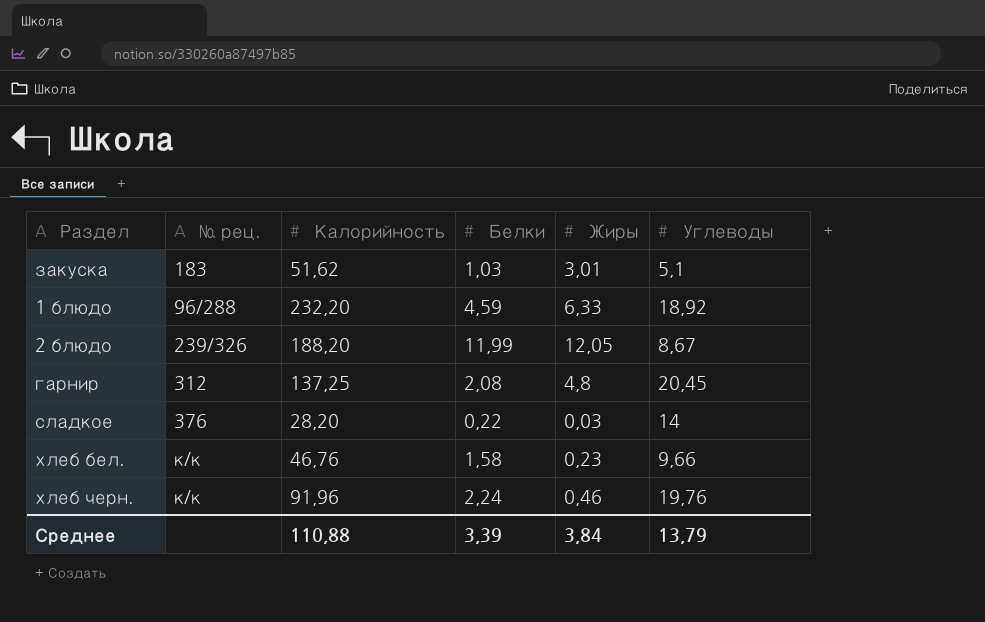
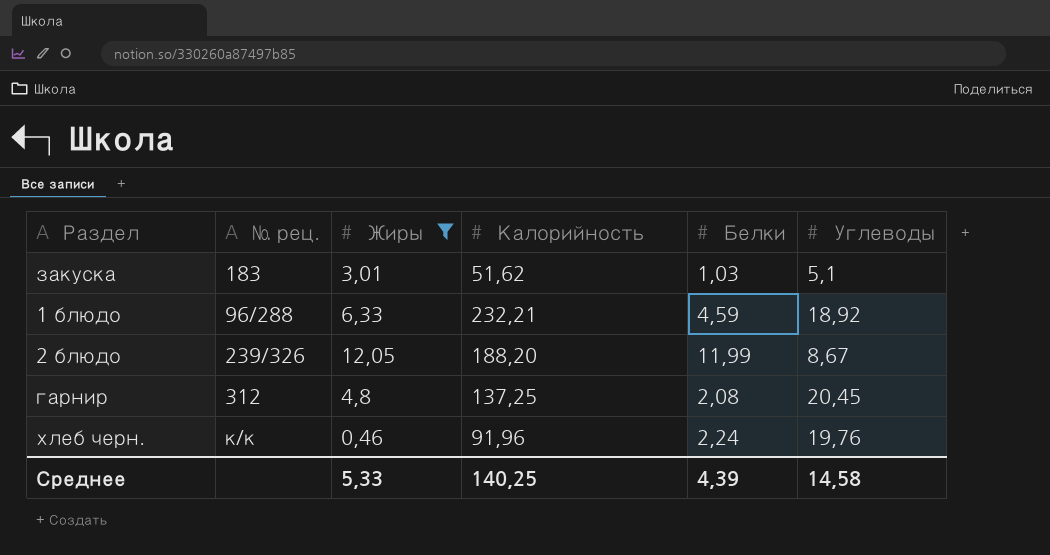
filter: none -> Жиры >= 0,46
column Жиры | position: 5 -> 3
1 блюдо | Калорийность: 232,20 -> 232,21
Среднее | Жиры: 3,84 -> 5,33
Среднее | Калорийность: 110,88 -> 140,25
Среднее | Белки: 3,39 -> 4,39
Среднее | Углеводы: 13,79 -> 14,58

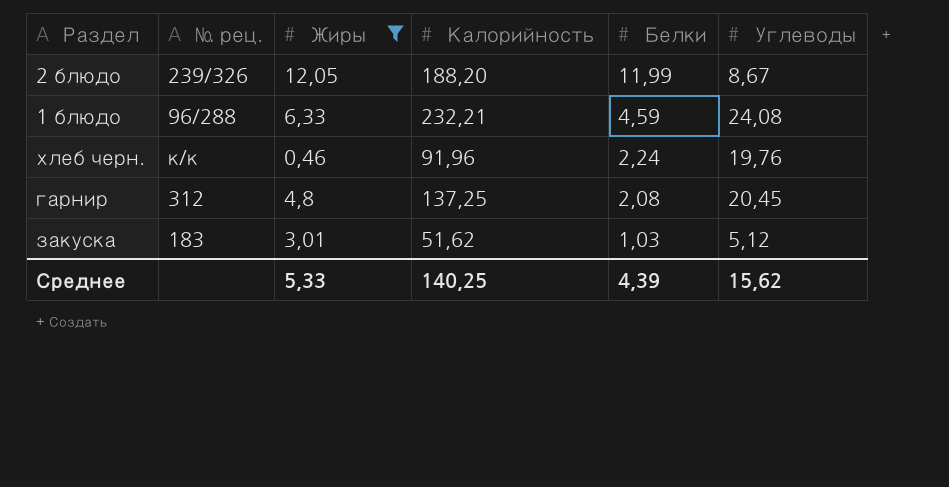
row order: none -> Белки descending
1 блюдо | Углеводы: 18,92 -> 24,08
закуска | Углеводы: 5,1 -> 5,12
Среднее | Углеводы: 14,58 -> 15,62

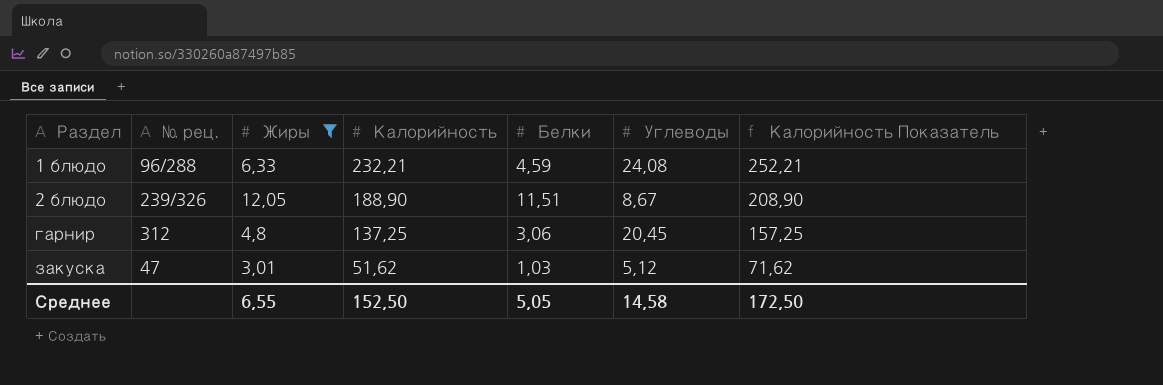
row order: Белки descending -> Раздел ascending
column Калорийность Показатель | formula: none -> [Калорийность] + 20
row хлеб черн.: к/к | 0,46 | 91,96 | 2,24 | 19,76 -> none
2 блюдо | Калорийность: 188,20 -> 188,90
2 блюдо | Белки: 11,99 -> 11,51
гарнир | Белки: 2,08 -> 3,06
закуска | № рец.: 183 -> 47
Среднее | Жиры: 5,33 -> 6,55
Среднее | Калорийность: 140,25 -> 152,50
Среднее | Белки: 4,39 -> 5,05
Среднее | Углеводы: 15,62 -> 14,58

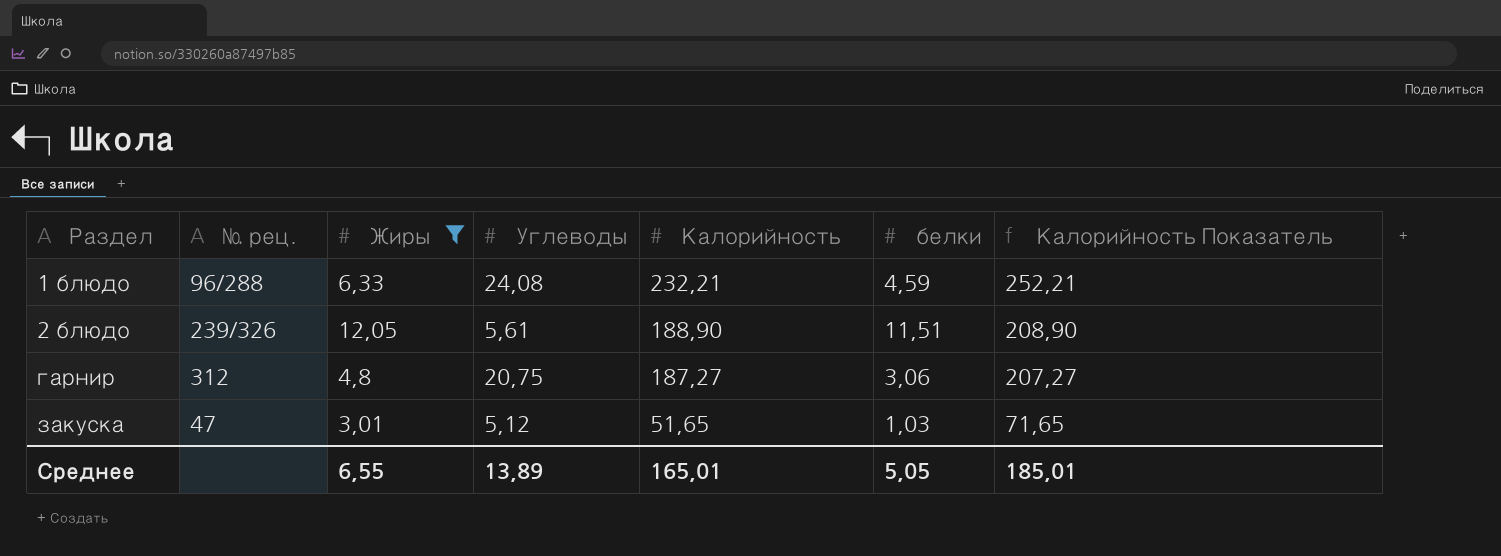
column Углеводы | position: 6 -> 4
column name: Белки -> белки
2 блюдо | Углеводы: 8,67 -> 5,61
гарнир | Углеводы: 20,45 -> 20,75
гарнир | Калорийность: 137,25 -> 187,27
гарнир | Калорийность Показатель: 157,25 -> 207,27
закуска | Калорийность: 51,62 -> 51,65
закуска | Калорийность Показатель: 71,62 -> 71,65
Среднее | Углеводы: 14,58 -> 13,89
Среднее | Калорийность: 152,50 -> 165,01
Среднее | Калорийность Показатель: 172,50 -> 185,01

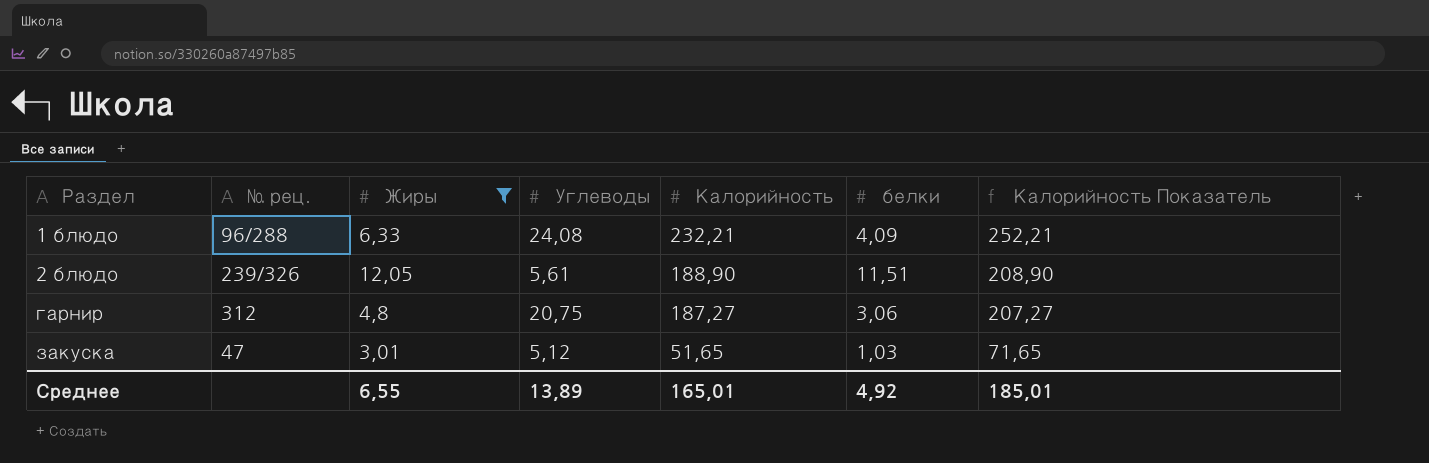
1 блюдо | белки: 4,59 -> 4,09
Среднее | белки: 5,05 -> 4,92

